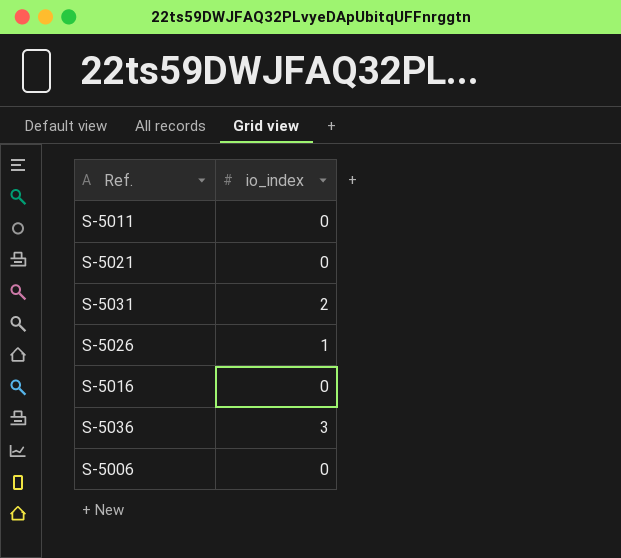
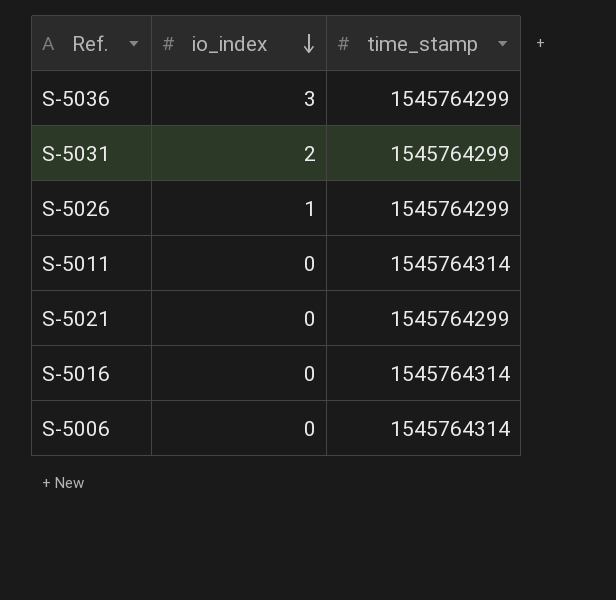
row order: none -> io_index descending
column time_stamp | position: none -> 3

